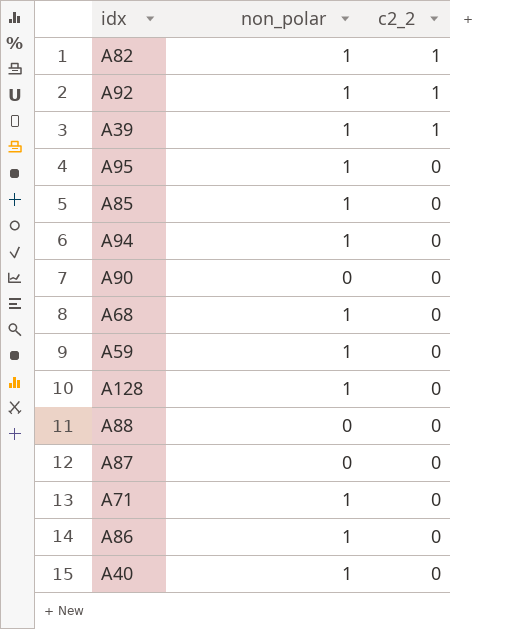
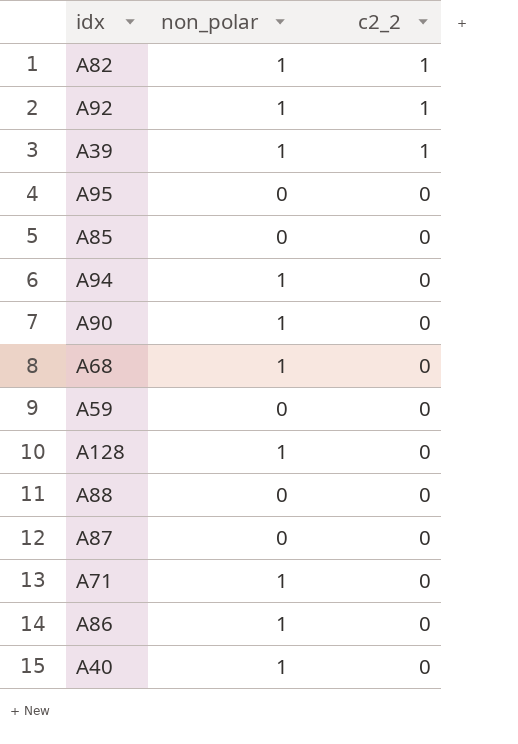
A95 | non_polar: 1 -> 0
A85 | non_polar: 1 -> 0
A90 | non_polar: 0 -> 1
A59 | non_polar: 1 -> 0

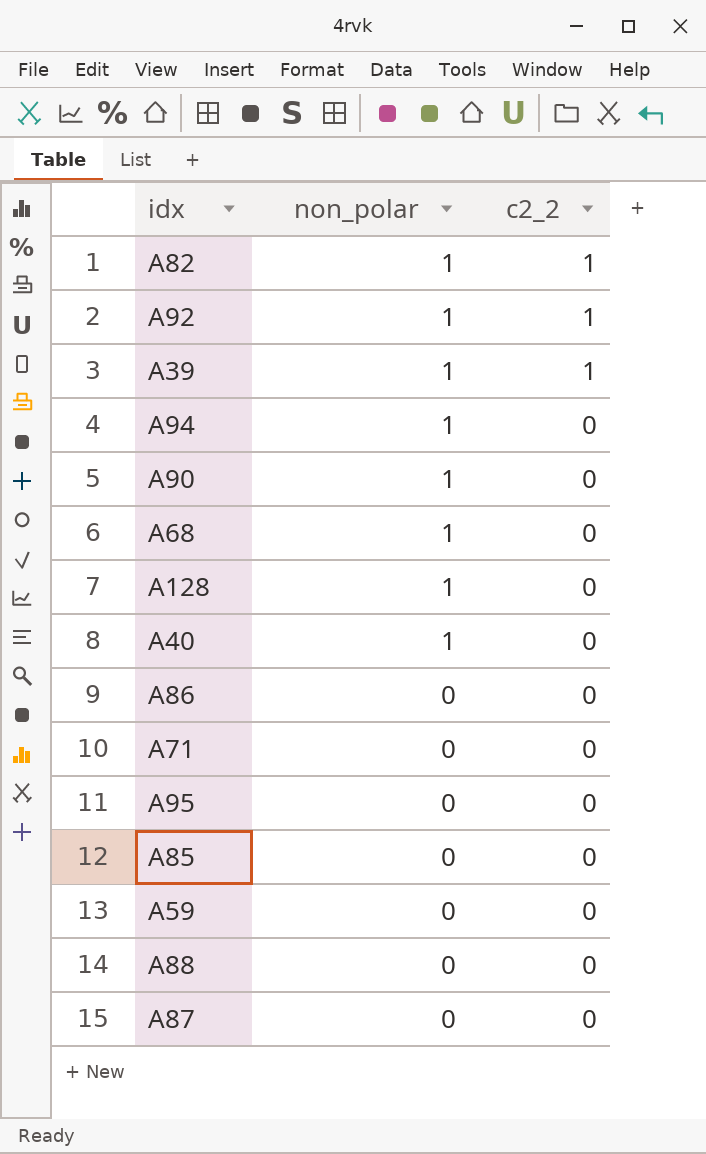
row order: c2_2 descending -> non_polar descending
A86 | non_polar: 1 -> 0
A71 | non_polar: 1 -> 0

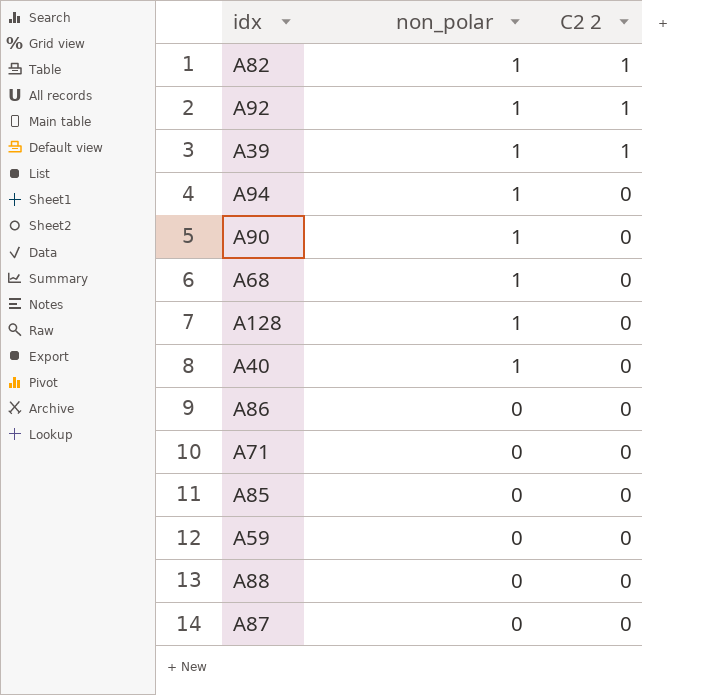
column name: c2_2 -> C2 2
row A95: 0 | 0 -> none

